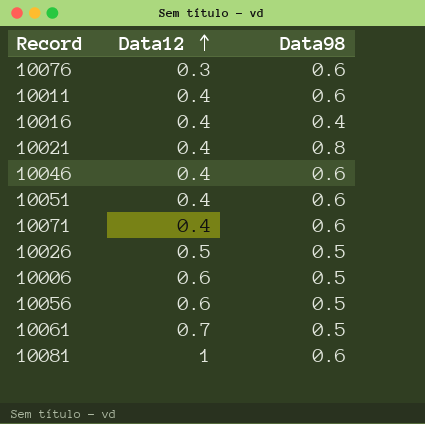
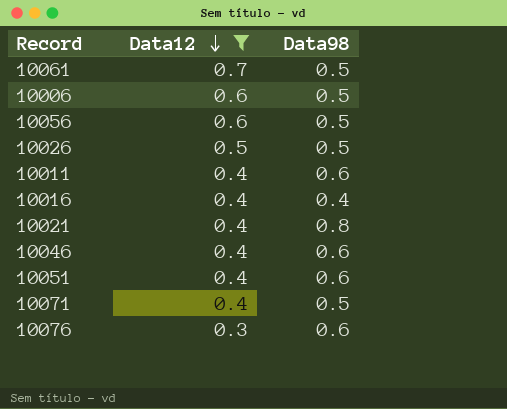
filter: none -> Data12 != 1
row order: Data12 ascending -> Data12 descending
10071 | Data98: 0.6 -> 0.5

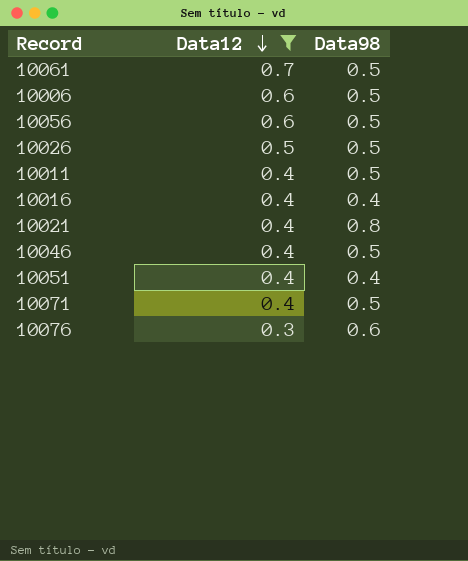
10011 | Data98: 0.6 -> 0.5
10046 | Data98: 0.6 -> 0.5
10051 | Data98: 0.6 -> 0.4

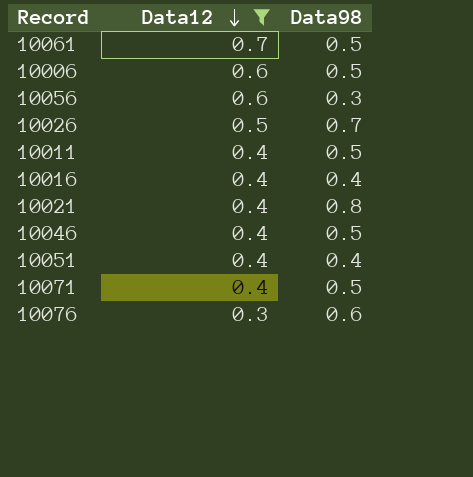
10056 | Data98: 0.5 -> 0.3
10026 | Data98: 0.5 -> 0.7

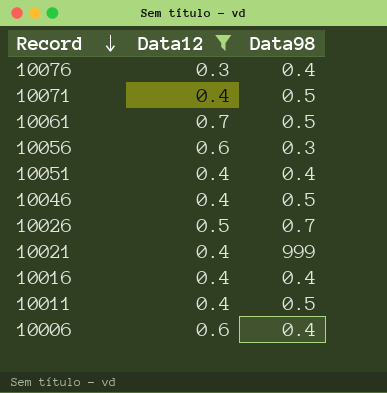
row order: Data12 descending -> Record descending
10076 | Data98: 0.6 -> 0.4
10021 | Data98: 0.8 -> 999
10006 | Data98: 0.5 -> 0.4

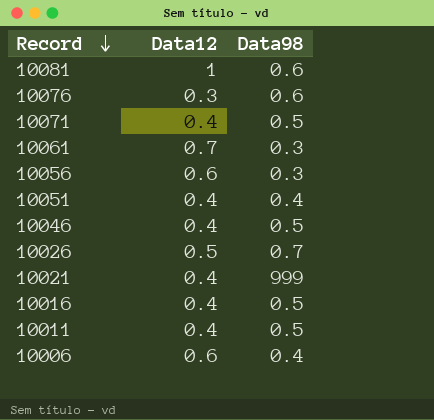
filter: Data12 != 1 -> none
10076 | Data98: 0.4 -> 0.6
10061 | Data98: 0.5 -> 0.3
10016 | Data98: 0.4 -> 0.5

